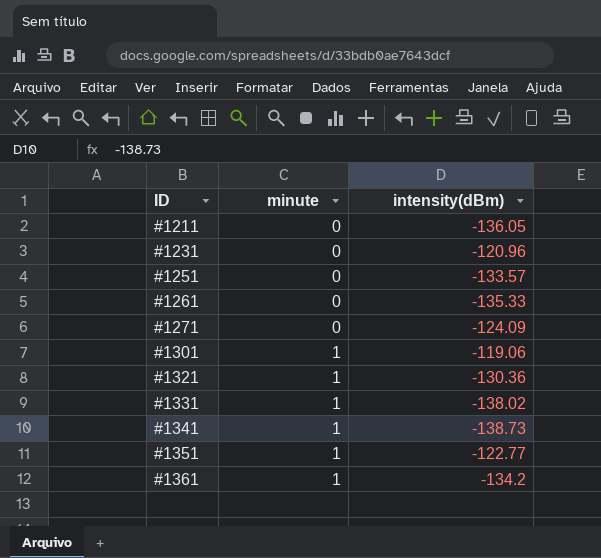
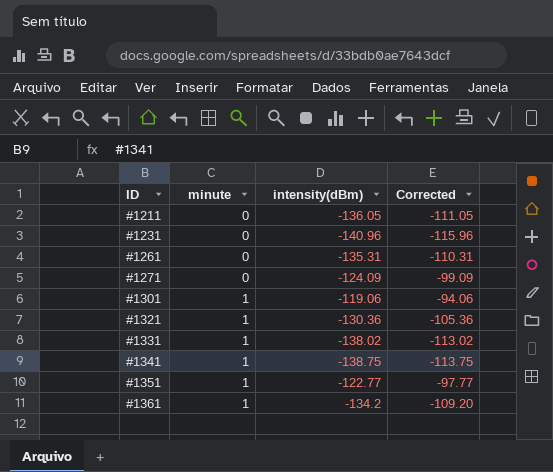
column Corrected | formula: none -> [intensity(dBm)] + 25
row #1251: 0 | -133.57 -> none
#1231 | intensity(dBm): -120.96 -> -140.96
#1261 | intensity(dBm): -135.33 -> -135.31
#1341 | intensity(dBm): -138.73 -> -138.75

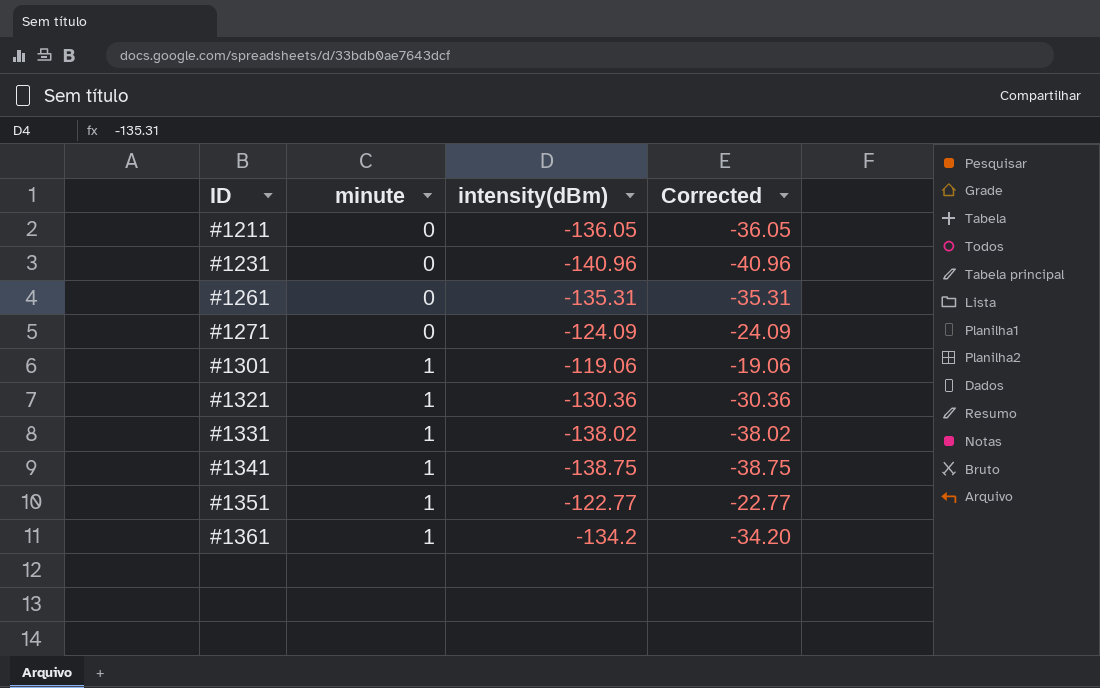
column Corrected | formula: [intensity(dBm)] + 25 -> [intensity(dBm)] + 100

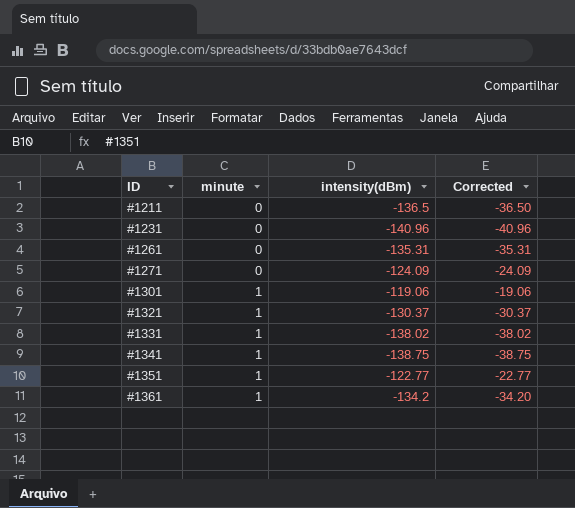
#1211 | intensity(dBm): -136.05 -> -136.5
#1211 | Corrected: -36.05 -> -36.50
#1321 | intensity(dBm): -130.36 -> -130.37
#1321 | Corrected: -30.36 -> -30.37

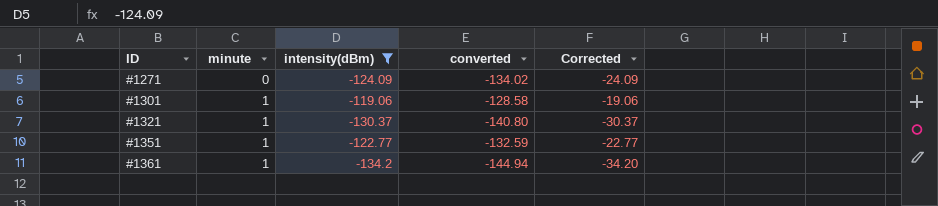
filter: none -> intensity(dBm) >= -134.2
column converted | formula: none -> [intensity(dBm)] * 1.08

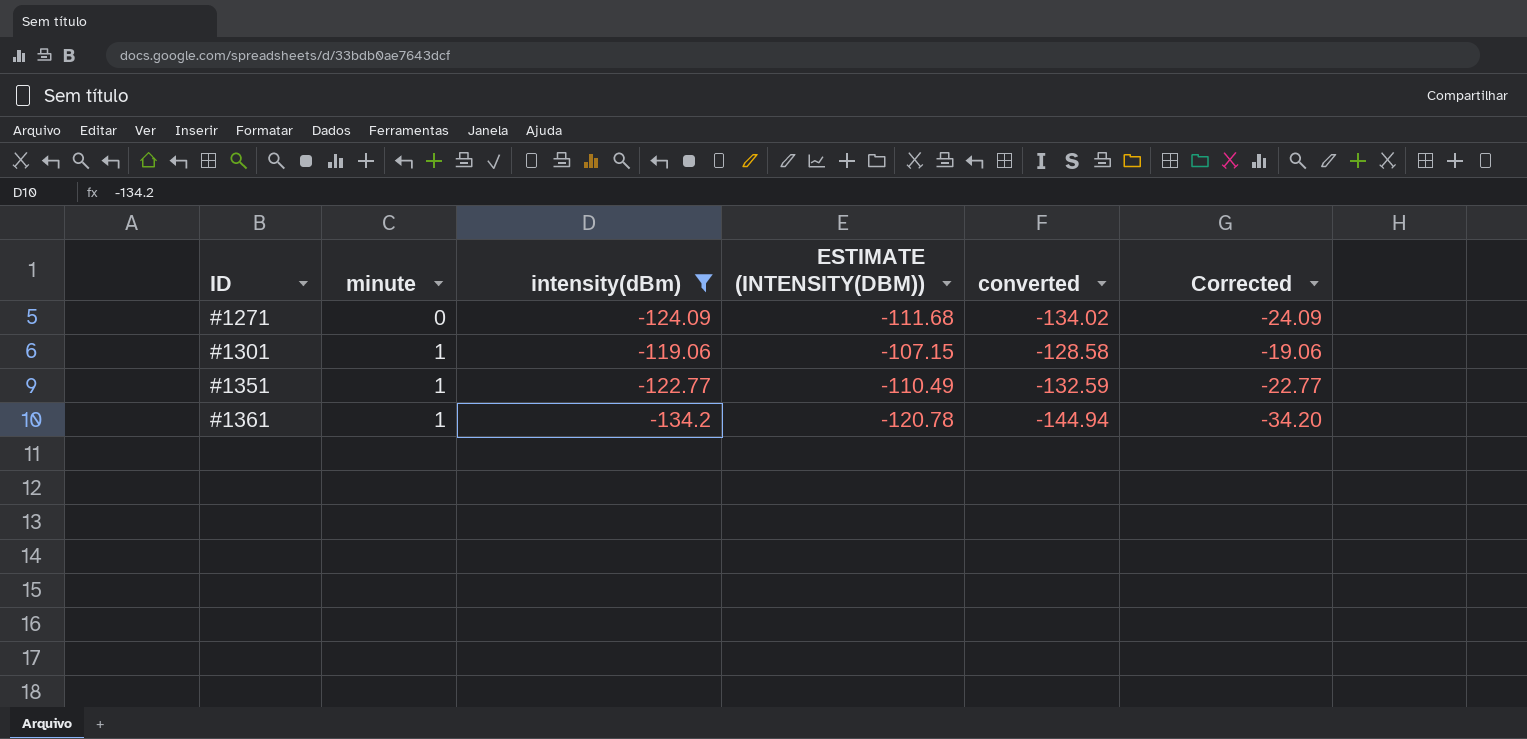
column ESTIMATE (INTENSITY(DBM)) | formula: none -> [intensity(dBm)] * 0.9
row #1321: 1 | -130.37 | -140.80 | -30.37 -> none

